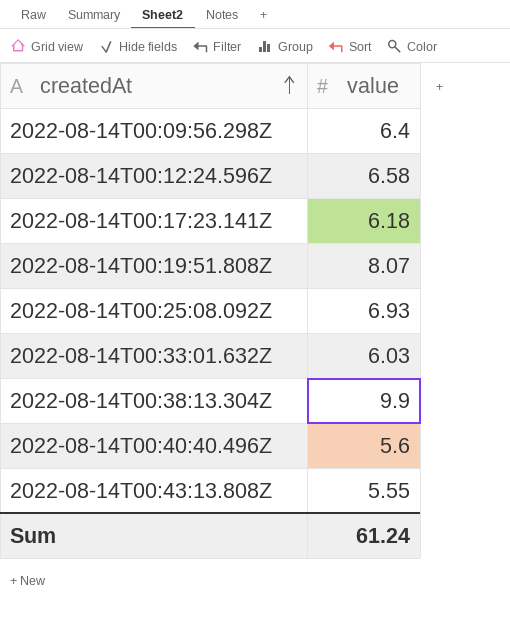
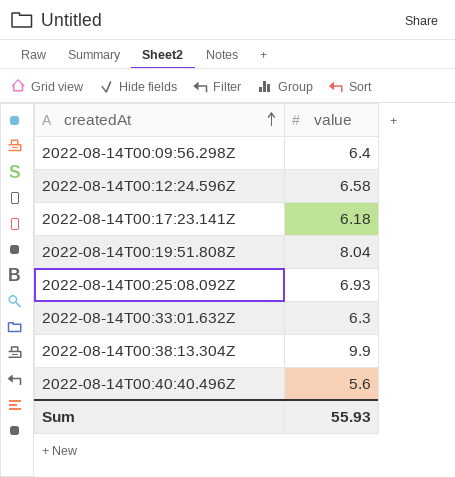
row 2022-08-14T00:43:13.808Z: 5.55 -> none
2022-08-14T00:19:51.808Z | value: 8.07 -> 8.04
2022-08-14T00:33:01.632Z | value: 6.03 -> 6.3
Sum | value: 61.24 -> 55.93

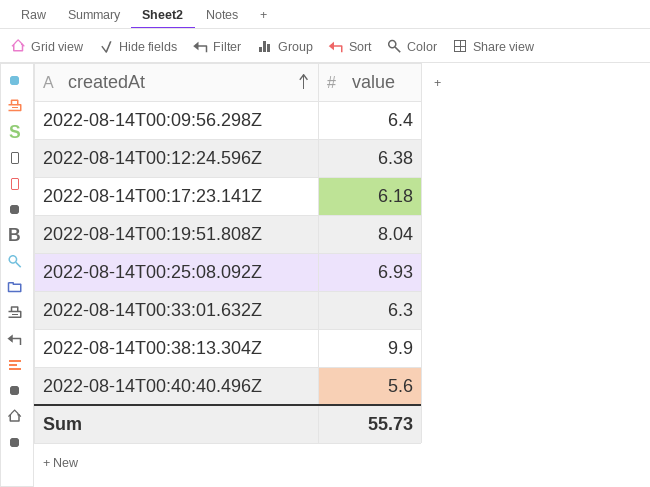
2022-08-14T00:12:24.596Z | value: 6.58 -> 6.38
Sum | value: 55.93 -> 55.73

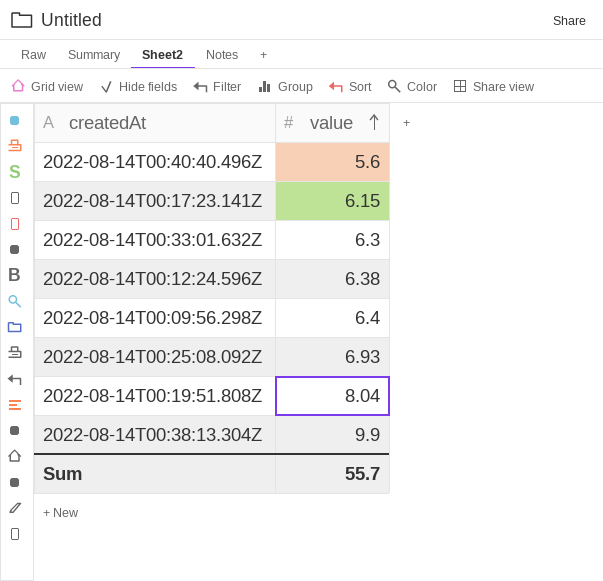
row order: createdAt ascending -> value ascending
2022-08-14T00:17:23.141Z | value: 6.18 -> 6.15
Sum | value: 55.73 -> 55.7

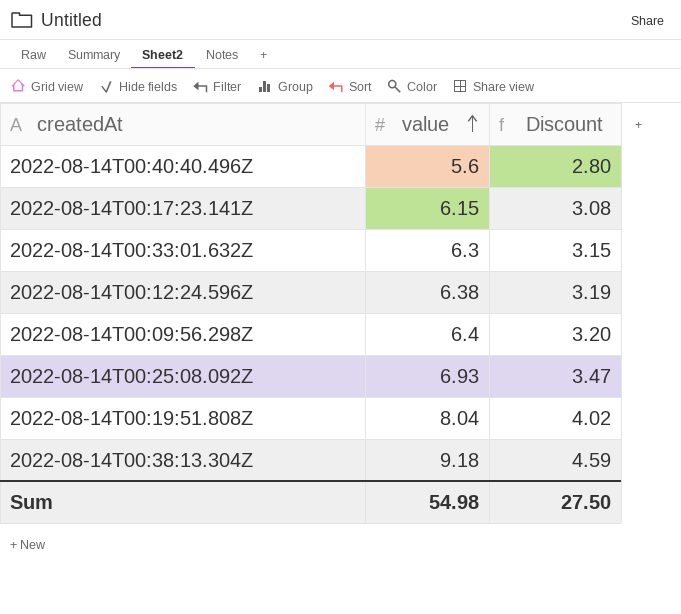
column Discount | formula: none -> [value] * 0.5
2022-08-14T00:38:13.304Z | value: 9.9 -> 9.18
Sum | value: 55.7 -> 54.98

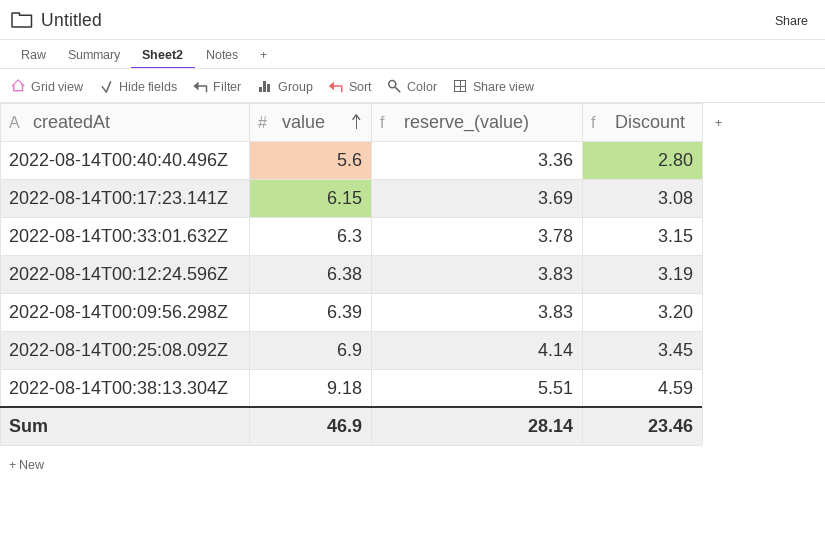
column reserve_(value) | formula: none -> [value] * 0.6
row 2022-08-14T00:19:51.808Z: 8.04 | 4.02 -> none
2022-08-14T00:09:56.298Z | value: 6.4 -> 6.39
2022-08-14T00:25:08.092Z | value: 6.93 -> 6.9
2022-08-14T00:25:08.092Z | Discount: 3.47 -> 3.45
Sum | value: 54.98 -> 46.9
Sum | Discount: 27.50 -> 23.46

